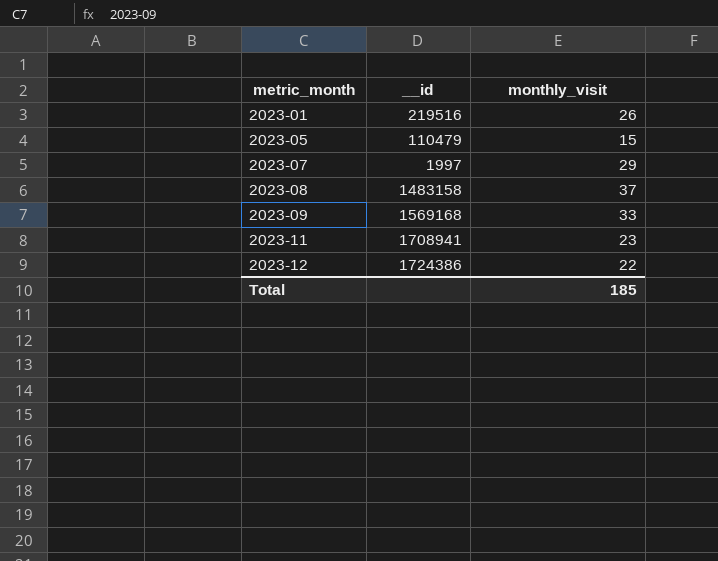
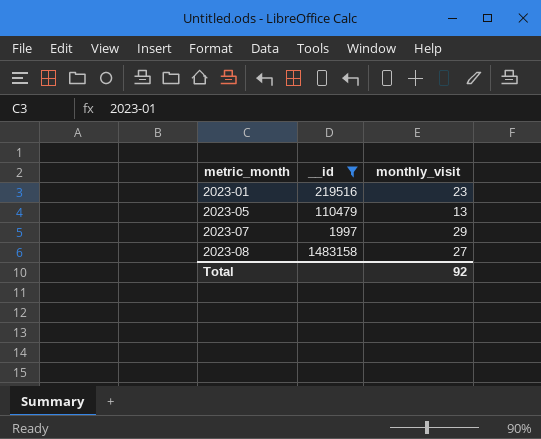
filter: none -> __id <= 1483158
2023-01 | monthly_visit: 26 -> 23
2023-05 | monthly_visit: 15 -> 13
2023-08 | monthly_visit: 37 -> 27
Total | monthly_visit: 185 -> 92

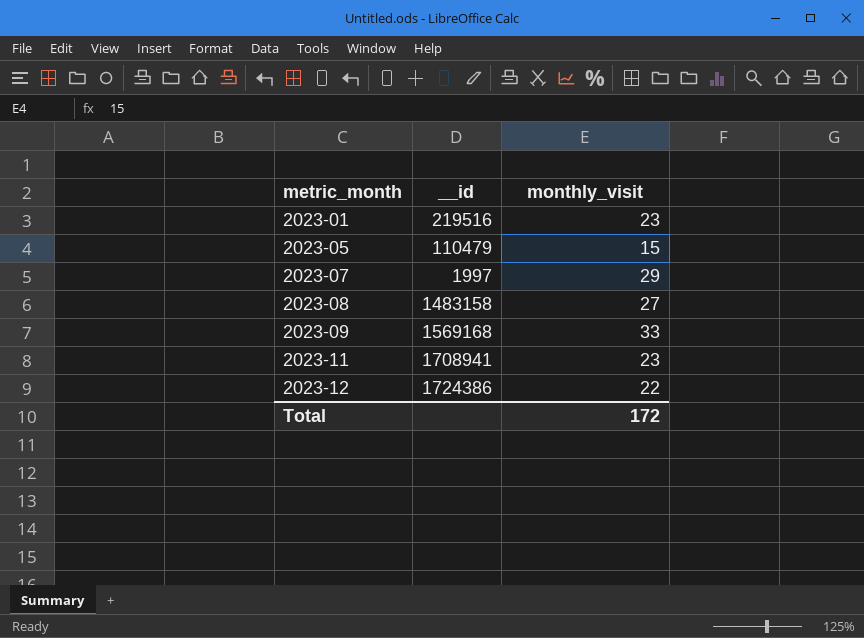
filter: __id <= 1483158 -> none
2023-05 | monthly_visit: 13 -> 15
Total | monthly_visit: 92 -> 172

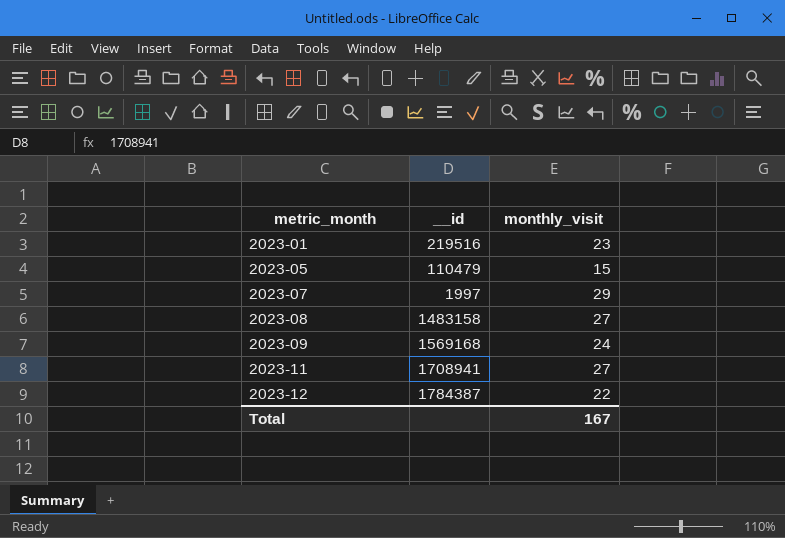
2023-09 | monthly_visit: 33 -> 24
2023-11 | monthly_visit: 23 -> 27
2023-12 | __id: 1724386 -> 1784387
Total | monthly_visit: 172 -> 167

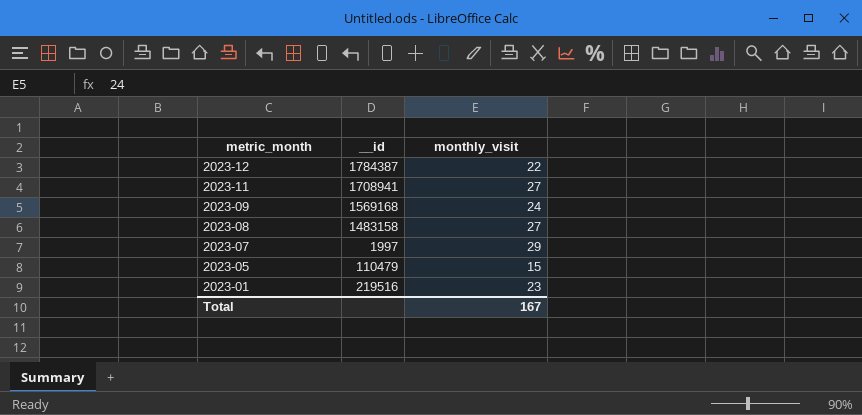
row order: metric_month ascending -> metric_month descending

